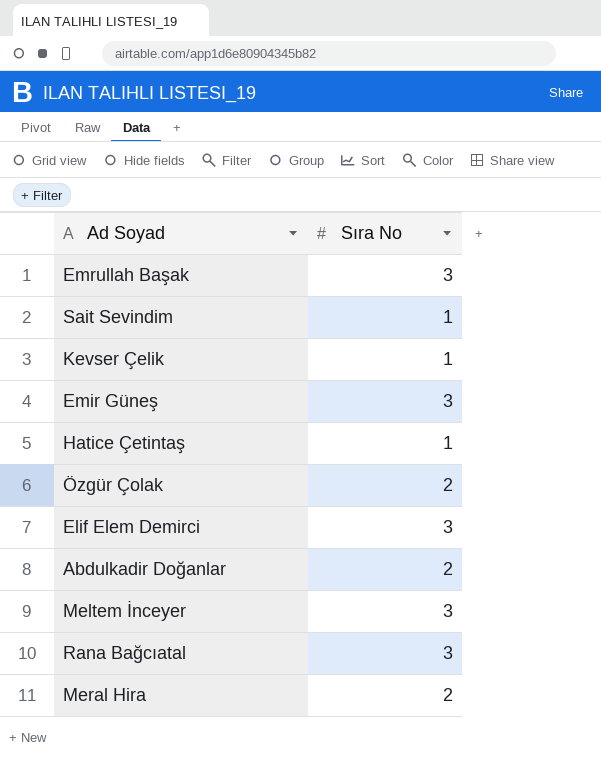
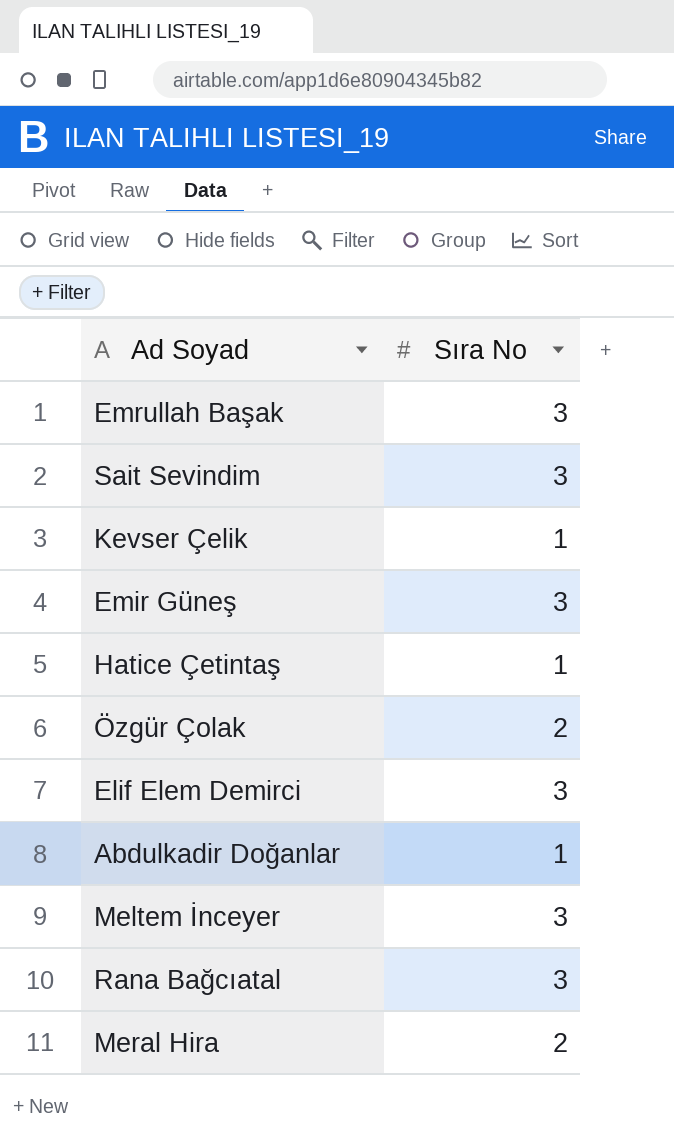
Sait Sevindim | Sıra No: 1 -> 3
Abdulkadir Doğanlar | Sıra No: 2 -> 1

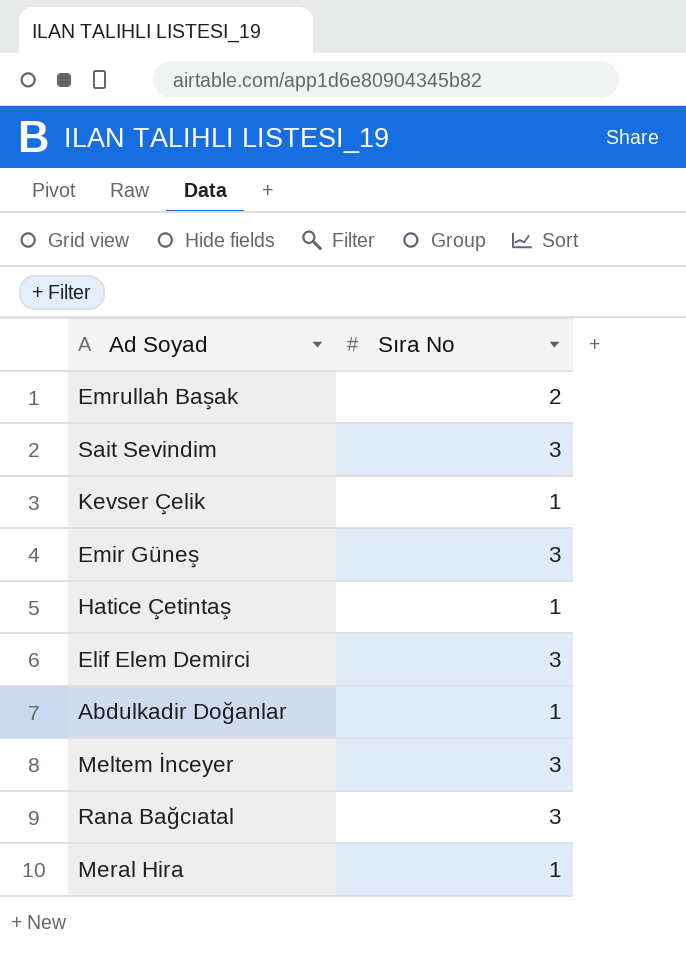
row Özgür Çolak: 2 -> none
Emrullah Başak | Sıra No: 3 -> 2
Meral Hira | Sıra No: 2 -> 1

